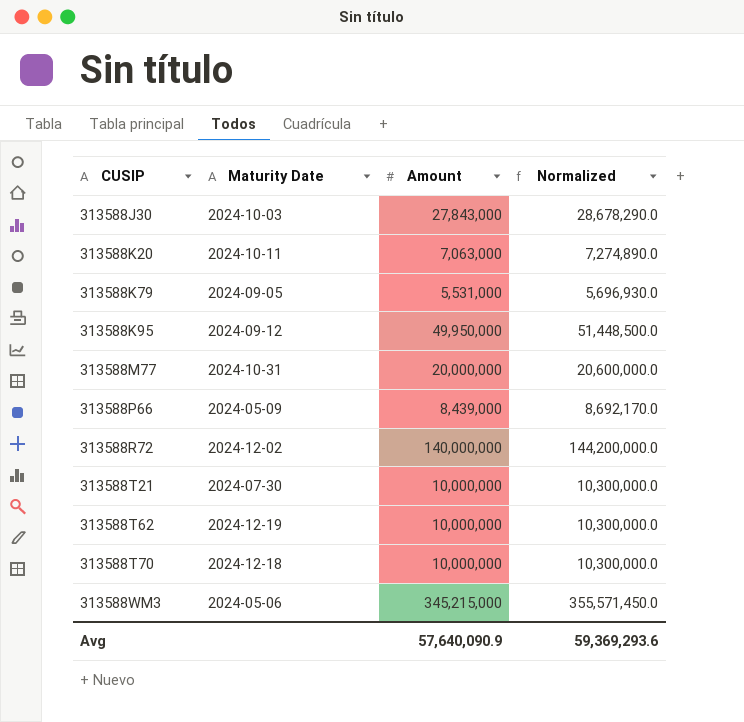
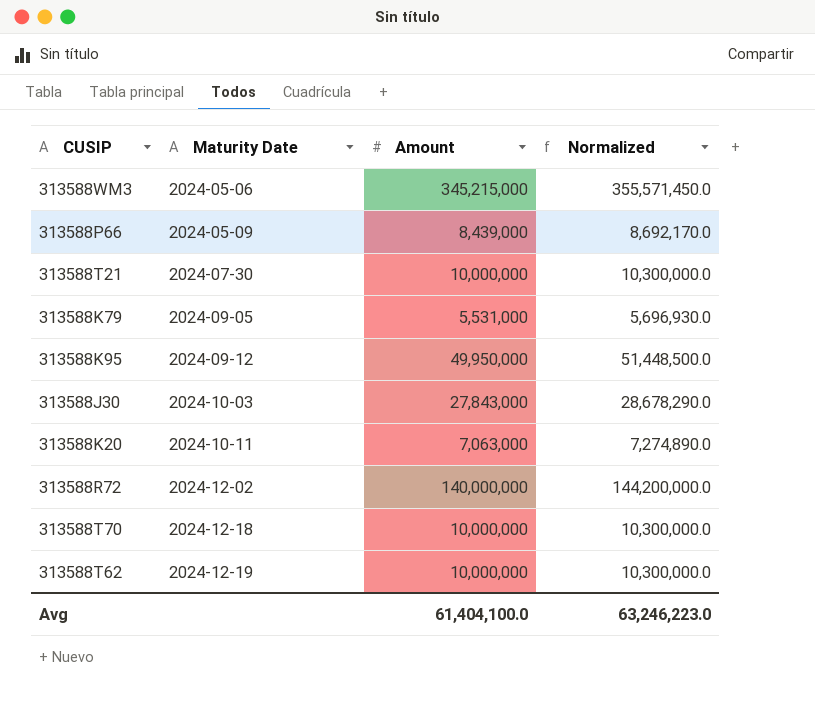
row order: CUSIP ascending -> Maturity Date ascending
row 313588M77: 2024-10-31 | 20,000,000 | 20,600,000.0 -> none
Avg | Amount: 57,640,090.9 -> 61,404,100.0
Avg | Normalized: 59,369,293.6 -> 63,246,223.0

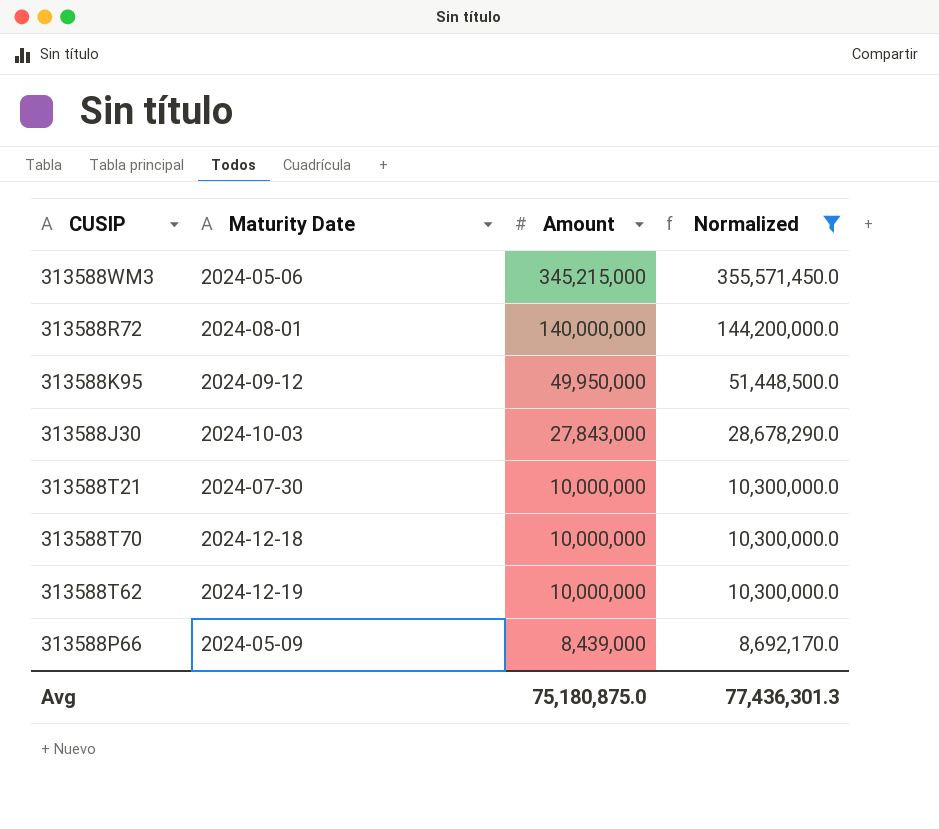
filter: none -> Normalized >= 8,692,170.0
row order: Maturity Date ascending -> Amount descending
313588R72 | Maturity Date: 2024-12-02 -> 2024-08-01
Avg | Amount: 61,404,100.0 -> 75,180,875.0
Avg | Normalized: 63,246,223.0 -> 77,436,301.3

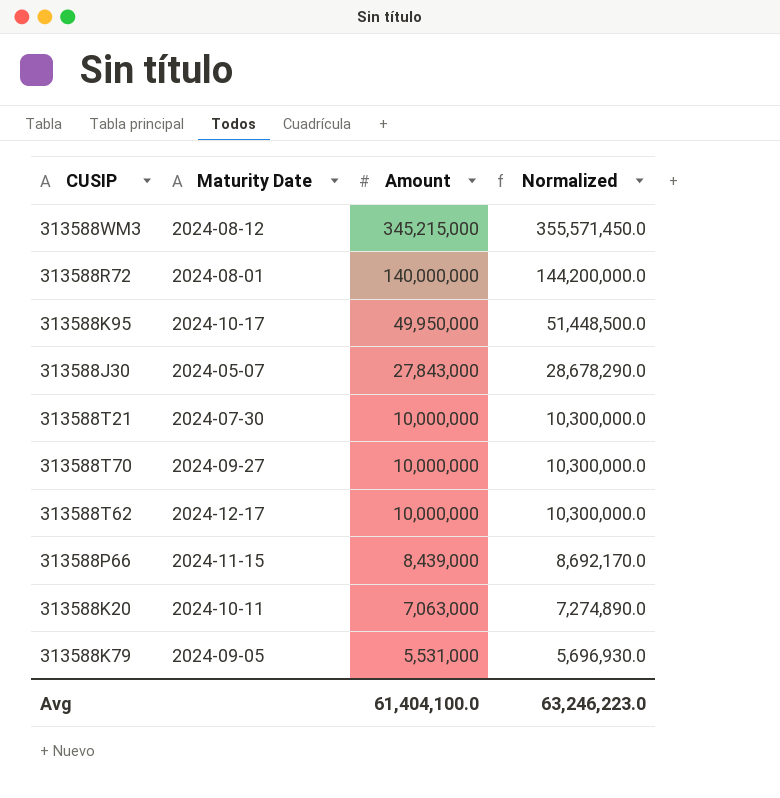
filter: Normalized >= 8,692,170.0 -> none
313588WM3 | Maturity Date: 2024-05-06 -> 2024-08-12
313588K95 | Maturity Date: 2024-09-12 -> 2024-10-17
313588J30 | Maturity Date: 2024-10-03 -> 2024-05-07
313588T70 | Maturity Date: 2024-12-18 -> 2024-09-27
313588T62 | Maturity Date: 2024-12-19 -> 2024-12-17
313588P66 | Maturity Date: 2024-05-09 -> 2024-11-15
Avg | Amount: 75,180,875.0 -> 61,404,100.0
Avg | Normalized: 77,436,301.3 -> 63,246,223.0

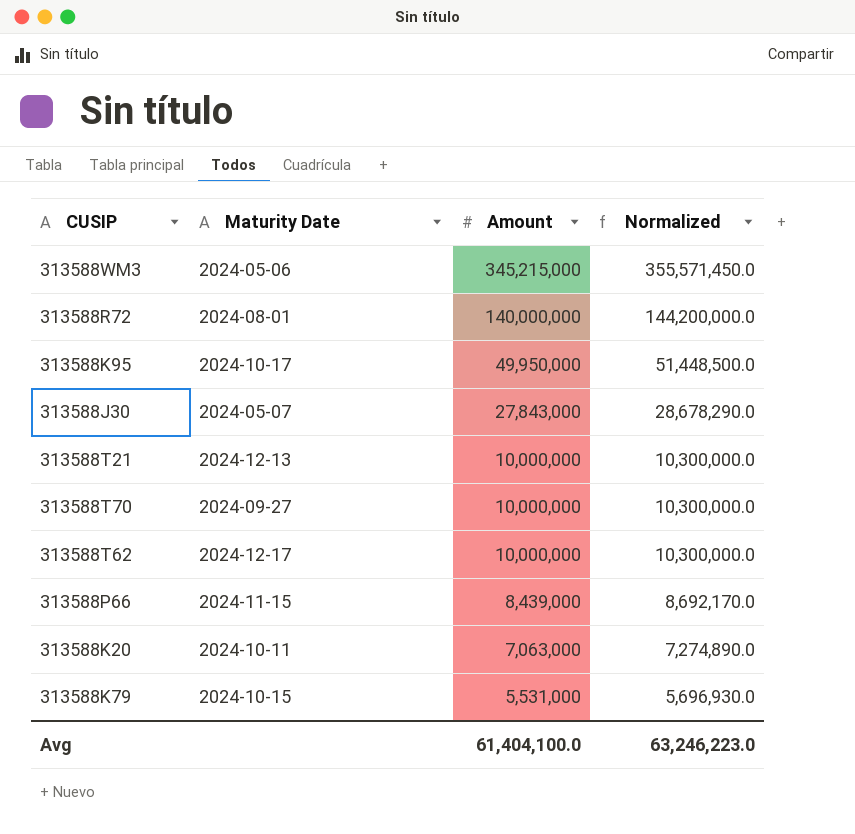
313588WM3 | Maturity Date: 2024-08-12 -> 2024-05-06
313588T21 | Maturity Date: 2024-07-30 -> 2024-12-13
313588K79 | Maturity Date: 2024-09-05 -> 2024-10-15

